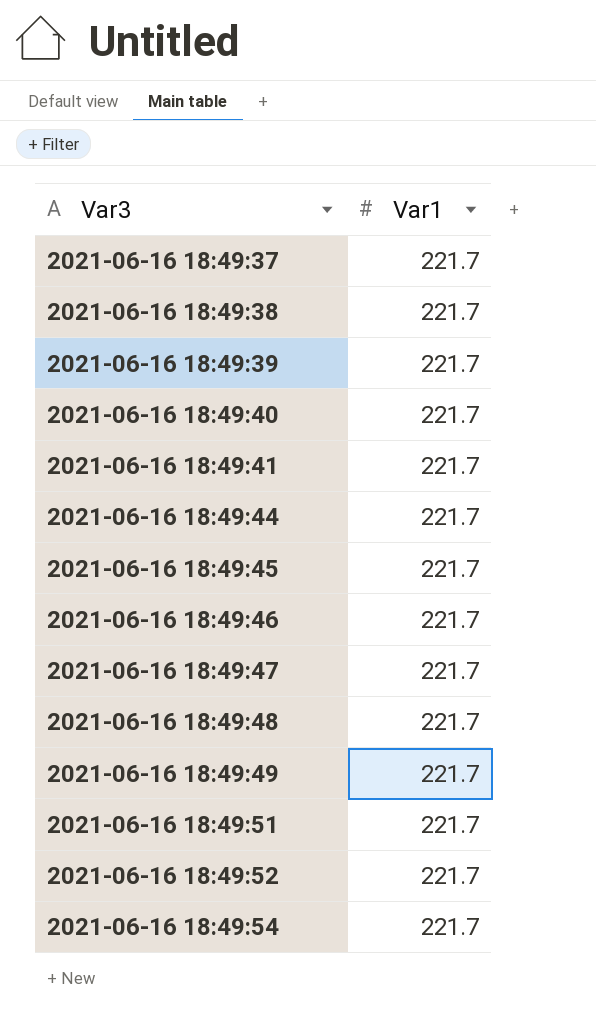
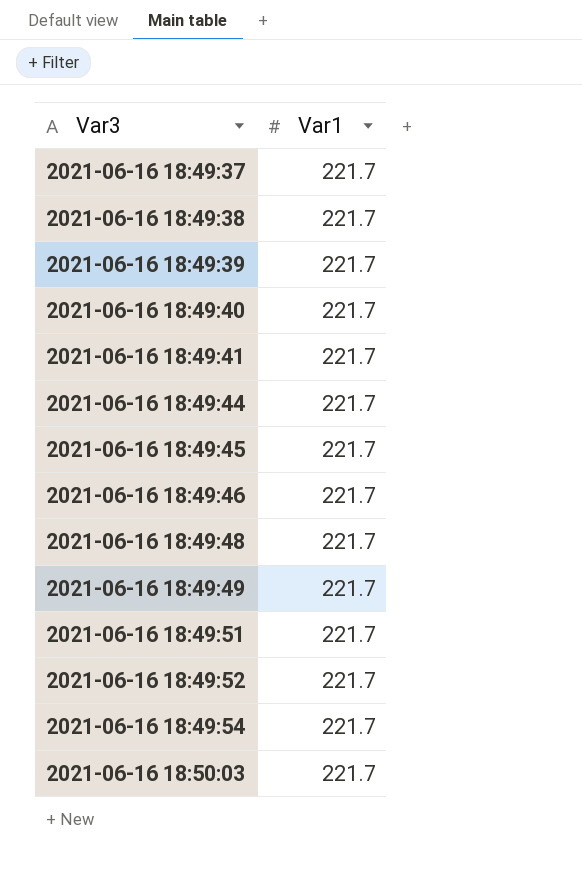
row 2021-06-16 18:49:47: 221.7 -> none
row 2021-06-16 18:50:03: none -> 221.7

